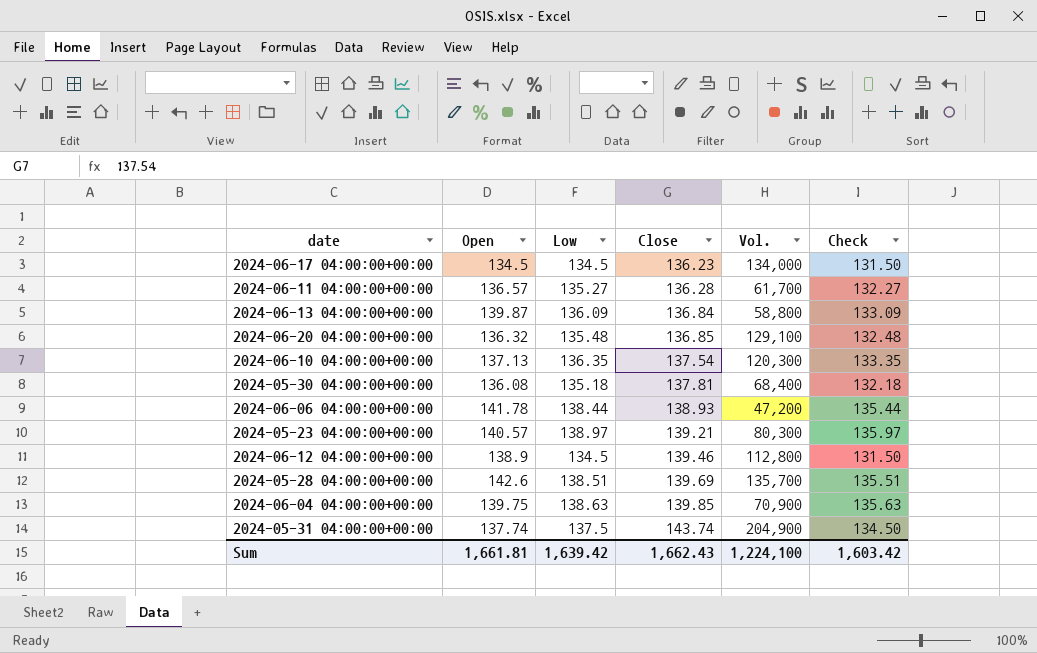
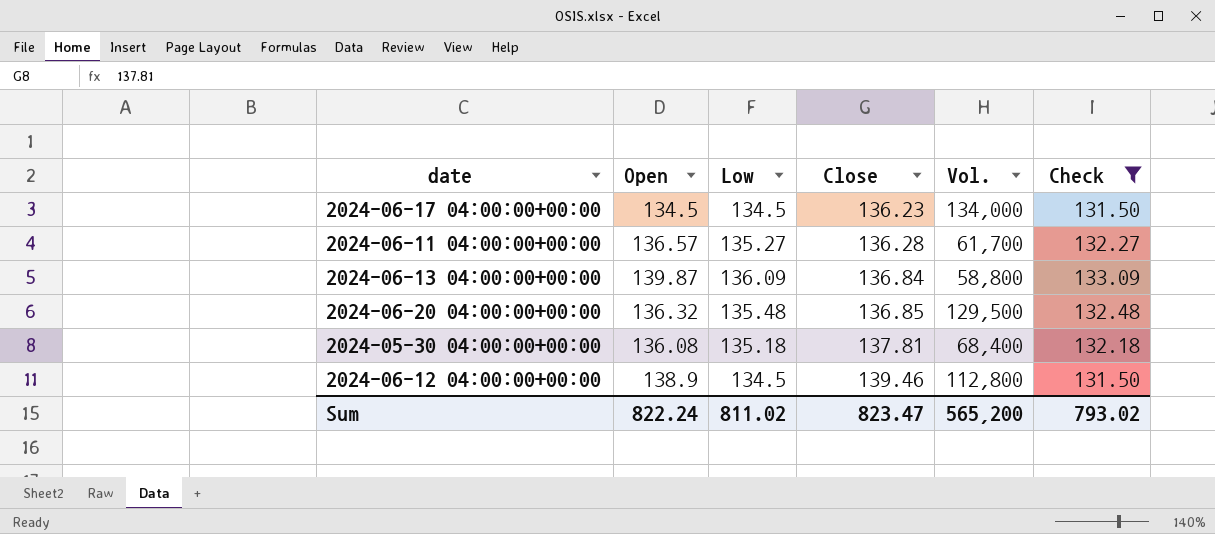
filter: none -> Check <= 133.09
2024-06-20 04:00:00+00:00 | Vol.: 129,100 -> 129,500
Sum | Open: 1,661.81 -> 822.24
Sum | Low: 1,639.42 -> 811.02
Sum | Close: 1,662.43 -> 823.47
Sum | Vol.: 1,224,100 -> 565,200
Sum | Check: 1,603.42 -> 793.02

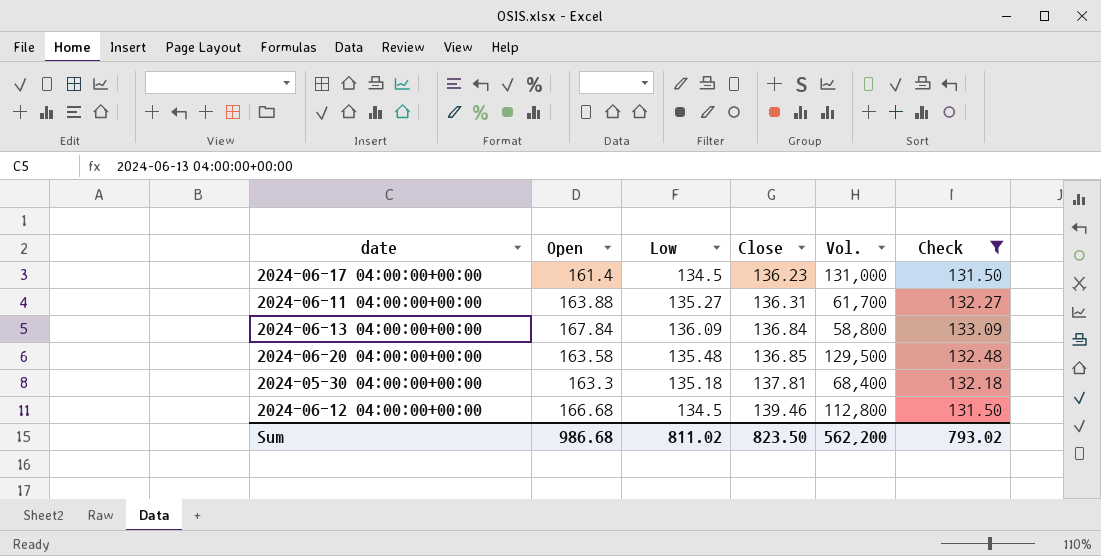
2024-06-17 04:00:00+00:00 | Open: 134.5 -> 161.4
2024-06-17 04:00:00+00:00 | Vol.: 134,000 -> 131,000
2024-06-11 04:00:00+00:00 | Open: 136.57 -> 163.88
2024-06-11 04:00:00+00:00 | Close: 136.28 -> 136.31
2024-06-13 04:00:00+00:00 | Open: 139.87 -> 167.84
2024-06-20 04:00:00+00:00 | Open: 136.32 -> 163.58
2024-05-30 04:00:00+00:00 | Open: 136.08 -> 163.3
2024-06-12 04:00:00+00:00 | Open: 138.9 -> 166.68
Sum | Open: 822.24 -> 986.68
Sum | Close: 823.47 -> 823.50
Sum | Vol.: 565,200 -> 562,200

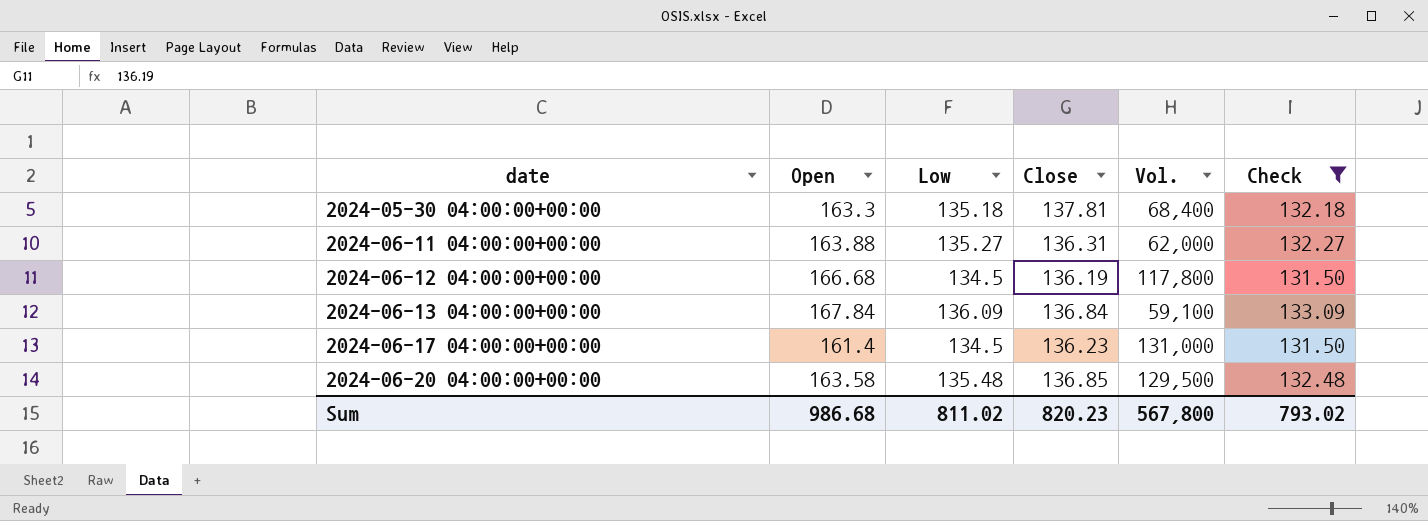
row order: Close ascending -> date ascending
2024-06-11 04:00:00+00:00 | Vol.: 61,700 -> 62,000
2024-06-12 04:00:00+00:00 | Close: 139.46 -> 136.19
2024-06-12 04:00:00+00:00 | Vol.: 112,800 -> 117,800
2024-06-13 04:00:00+00:00 | Vol.: 58,800 -> 59,100
Sum | Close: 823.50 -> 820.23
Sum | Vol.: 562,200 -> 567,800

